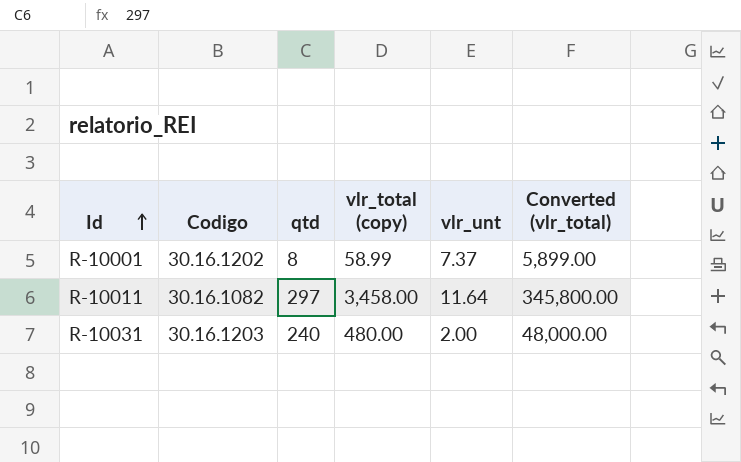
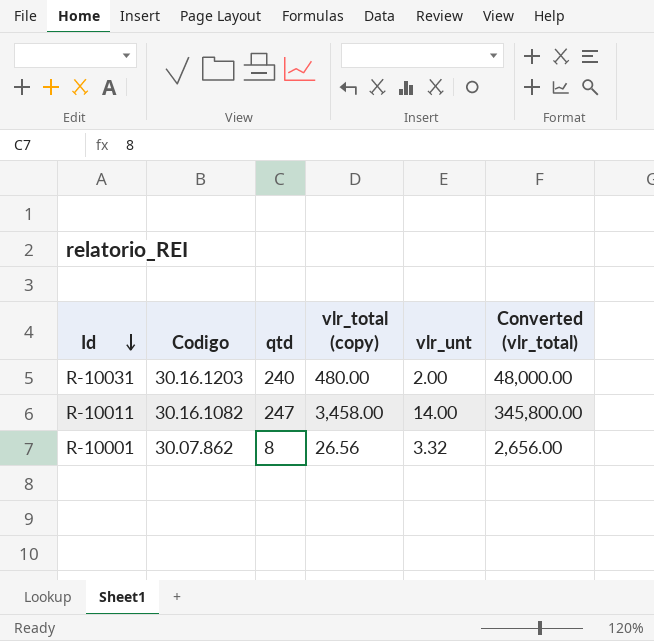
row order: Id ascending -> Id descending
R-10011 | qtd: 297 -> 247
R-10011 | vlr_unt: 11.64 -> 14.00
R-10001 | Codigo: 30.16.1202 -> 30.07.862
R-10001 | vlr_total (copy): 58.99 -> 26.56
R-10001 | vlr_unt: 7.37 -> 3.32
R-10001 | Converted (vlr_total): 5,899.00 -> 2,656.00

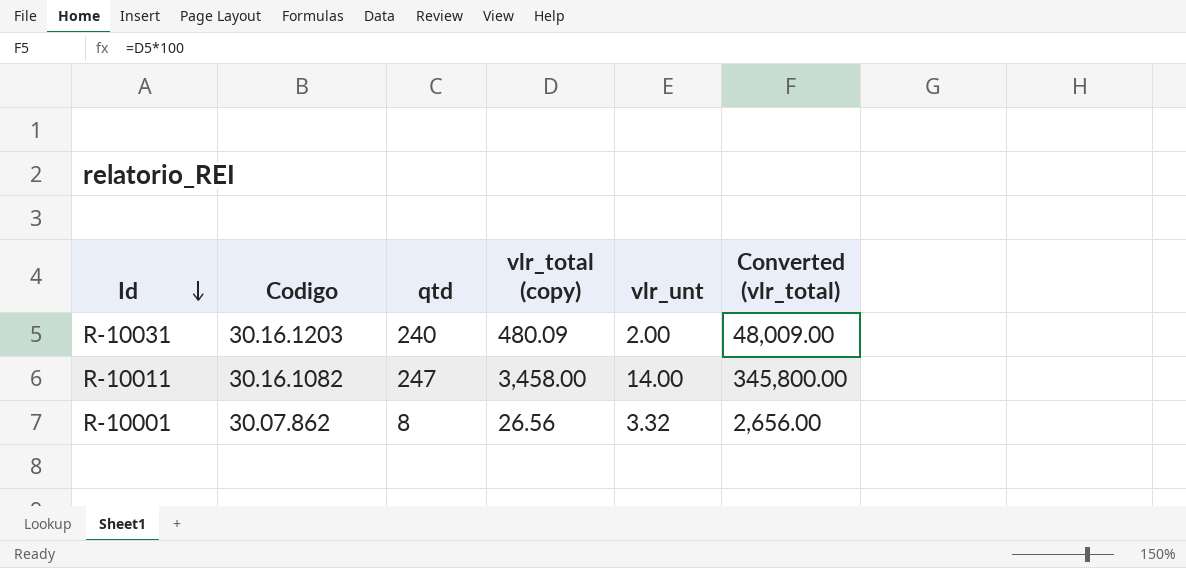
R-10031 | vlr_total (copy): 480.00 -> 480.09
R-10031 | Converted (vlr_total): 48,000.00 -> 48,009.00

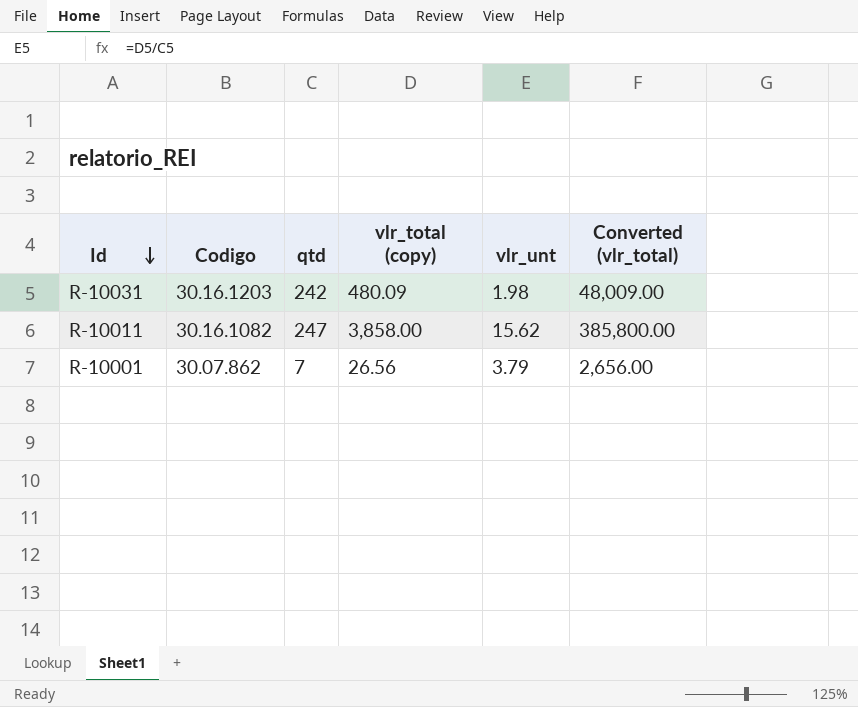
R-10031 | qtd: 240 -> 242
R-10031 | vlr_unt: 2.00 -> 1.98
R-10011 | vlr_total (copy): 3,458.00 -> 3,858.00
R-10011 | vlr_unt: 14.00 -> 15.62
R-10011 | Converted (vlr_total): 345,800.00 -> 385,800.00
R-10001 | qtd: 8 -> 7
R-10001 | vlr_unt: 3.32 -> 3.79

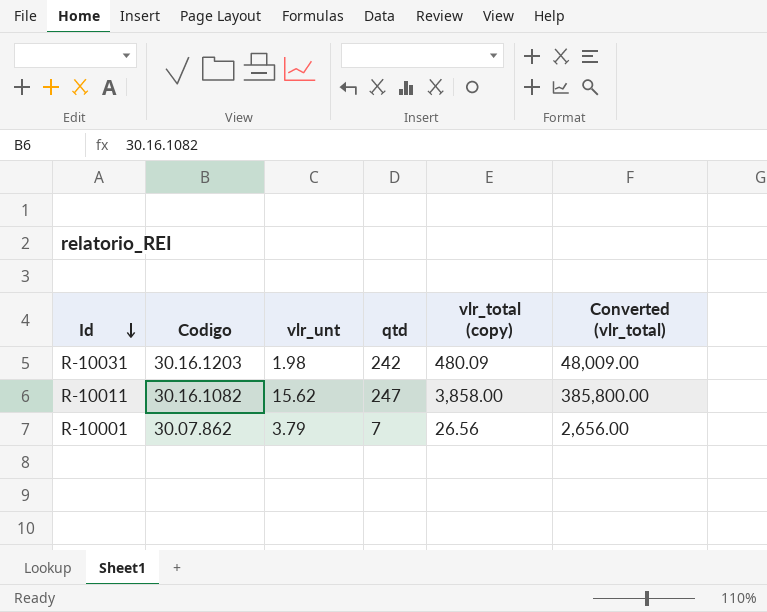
column vlr_unt | position: 5 -> 3

